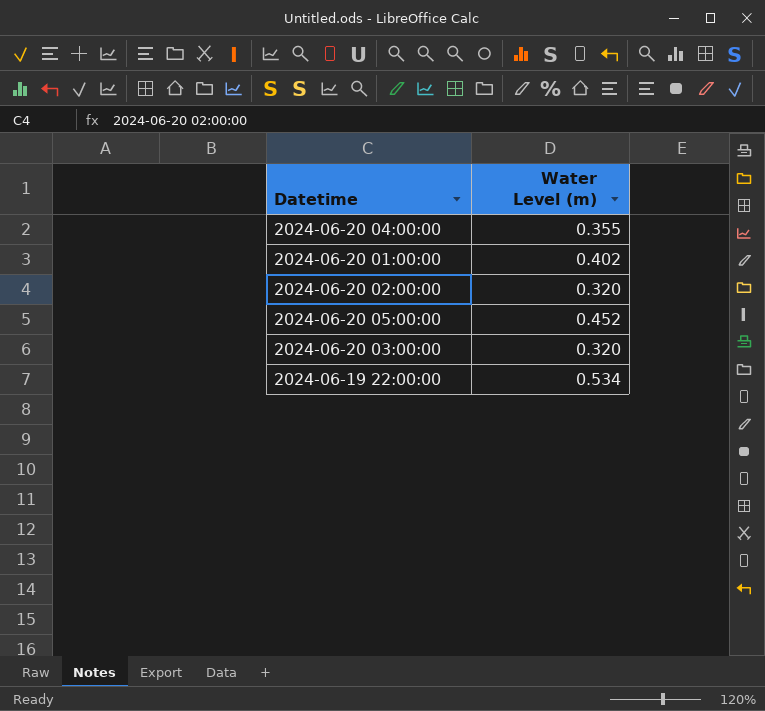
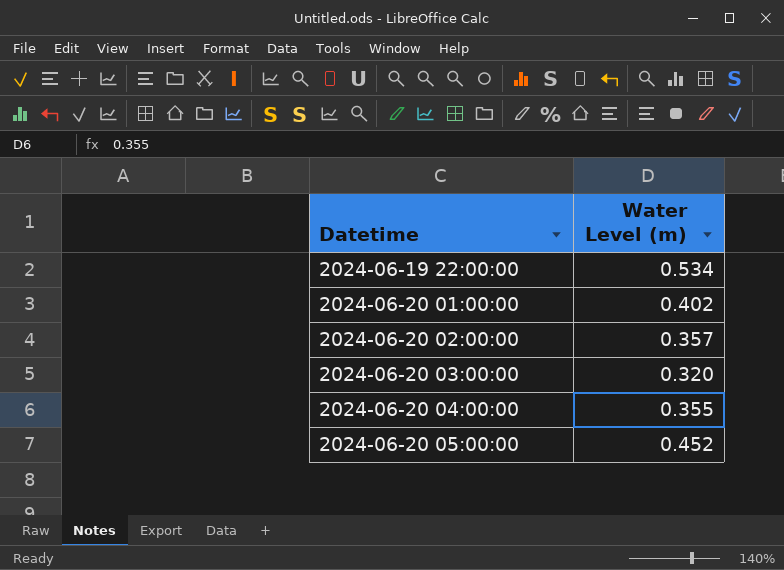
row order: none -> Datetime ascending
2024-06-20 02:00:00 | Water Level (m): 0.320 -> 0.357

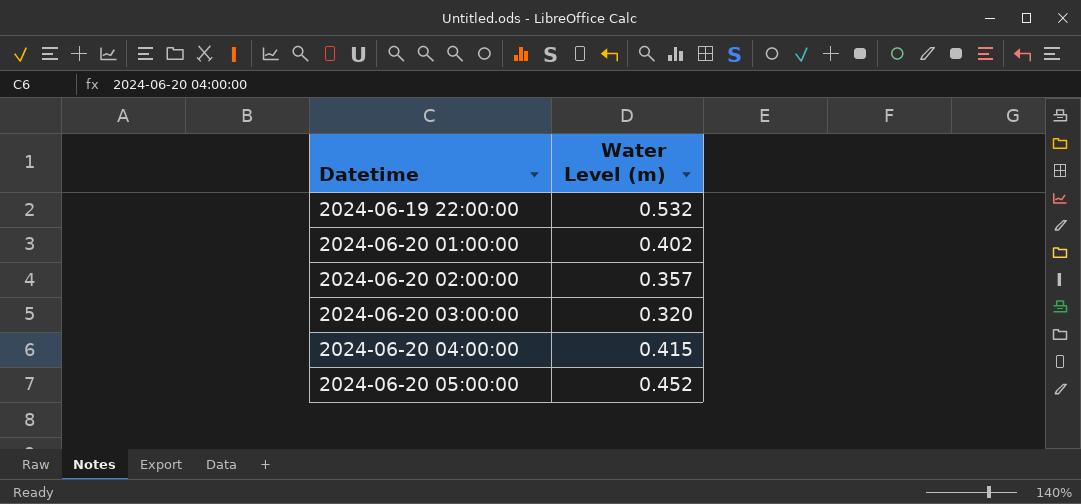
2024-06-19 22:00:00 | Water Level (m): 0.534 -> 0.532
2024-06-20 04:00:00 | Water Level (m): 0.355 -> 0.415

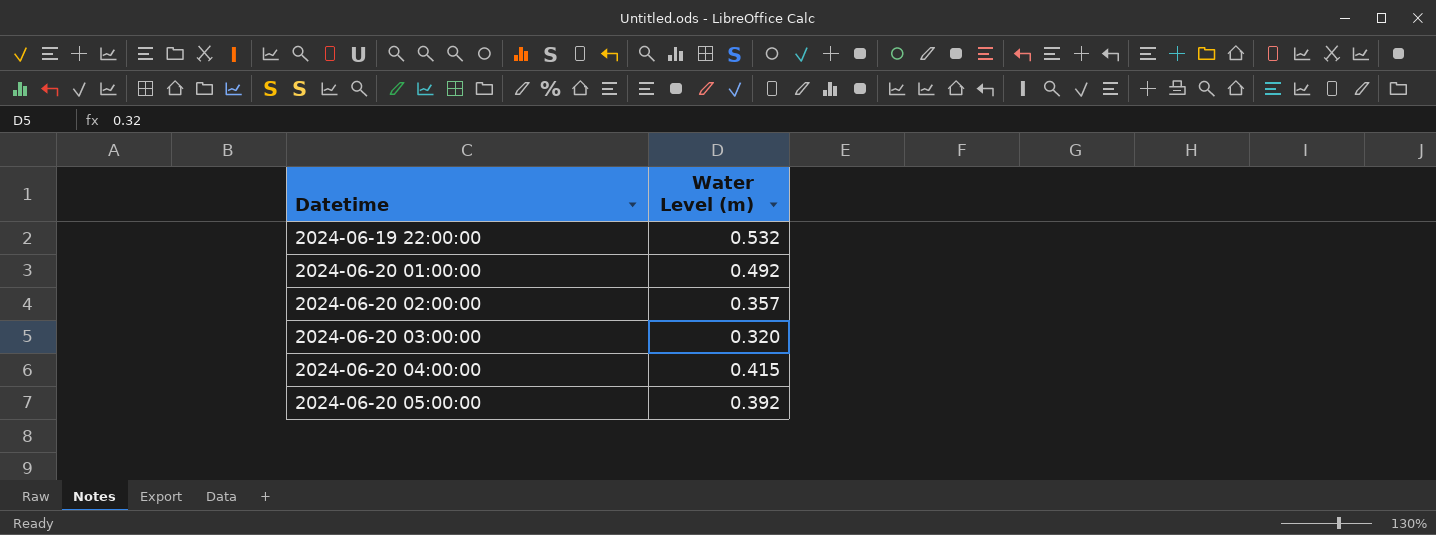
2024-06-20 01:00:00 | Water Level (m): 0.402 -> 0.492
2024-06-20 05:00:00 | Water Level (m): 0.452 -> 0.392

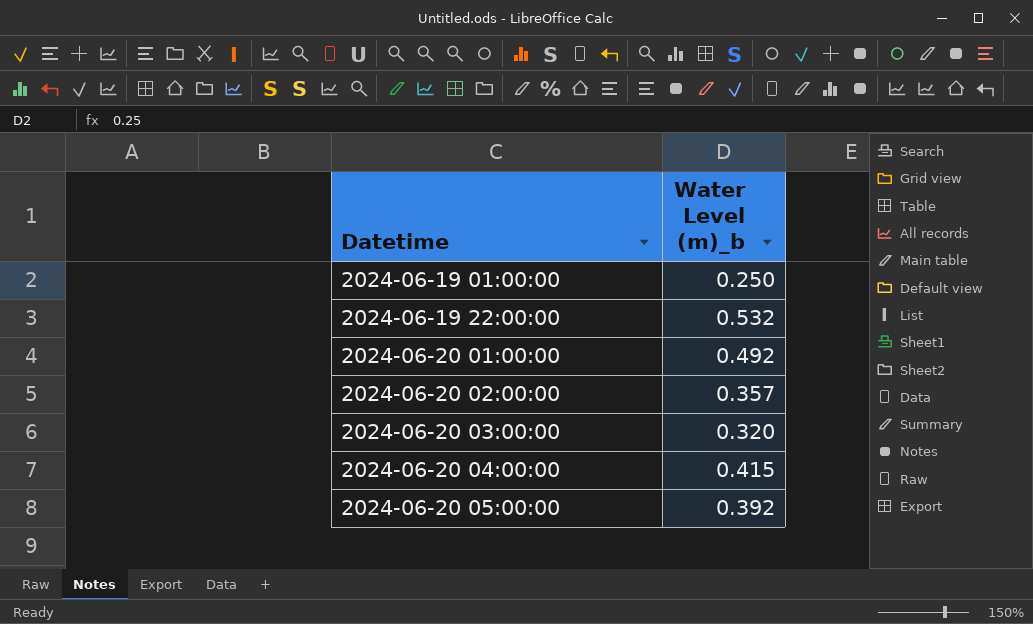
column name: Water Level (m) -> Water Level (m)_b
row 2024-06-19 01:00:00: none -> 0.250

